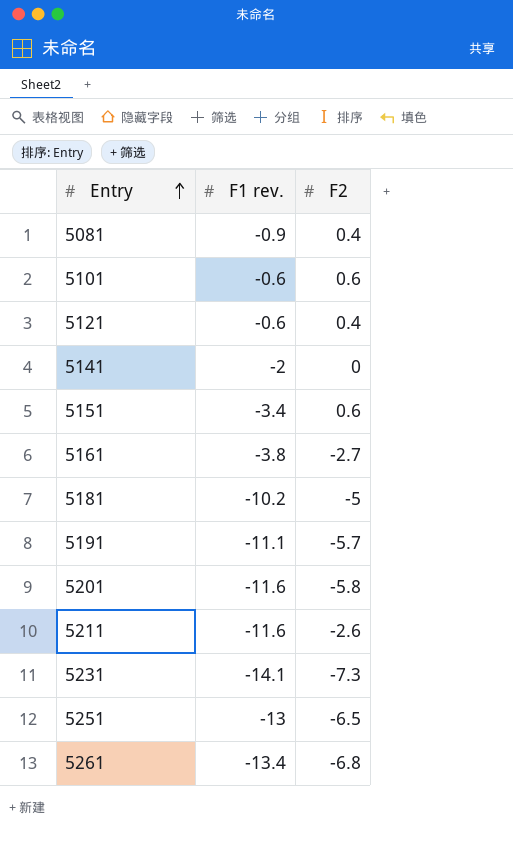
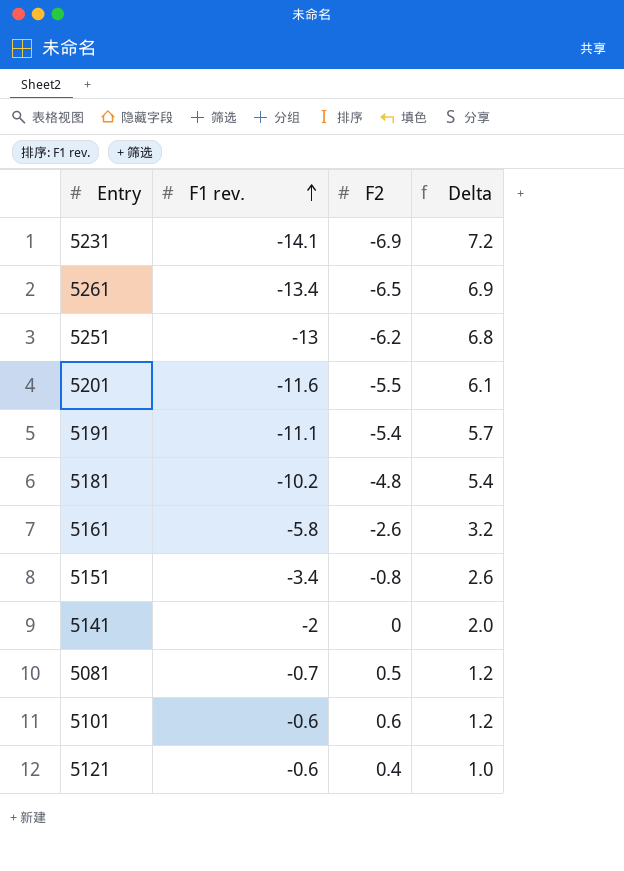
row order: Entry ascending -> F1 rev. ascending
column Delta | formula: none -> [F2] - [F1 rev.]
row 5211: -11.6 | -2.6 -> none
5231 | F2: -7.3 -> -6.9
5261 | F2: -6.8 -> -6.5
5251 | F2: -6.5 -> -6.2
5201 | F2: -5.8 -> -5.5
5191 | F2: -5.7 -> -5.4
5181 | F2: -5 -> -4.8
5161 | F1 rev.: -3.8 -> -5.8
5161 | F2: -2.7 -> -2.6
5151 | F2: 0.6 -> -0.8
5081 | F1 rev.: -0.9 -> -0.7
5081 | F2: 0.4 -> 0.5

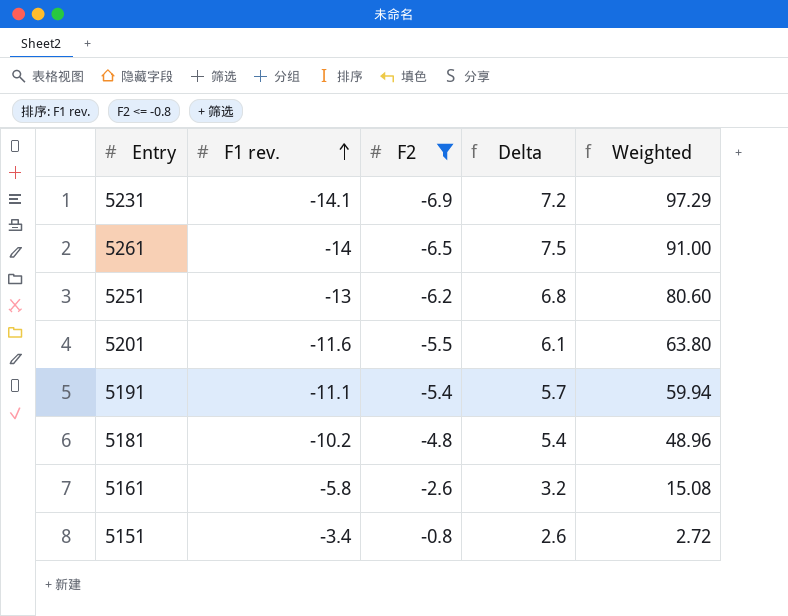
filter: none -> F2 <= -0.8
column Weighted | formula: none -> [F1 rev.] * [F2]
5261 | F1 rev.: -13.4 -> -14
5261 | Delta: 6.9 -> 7.5

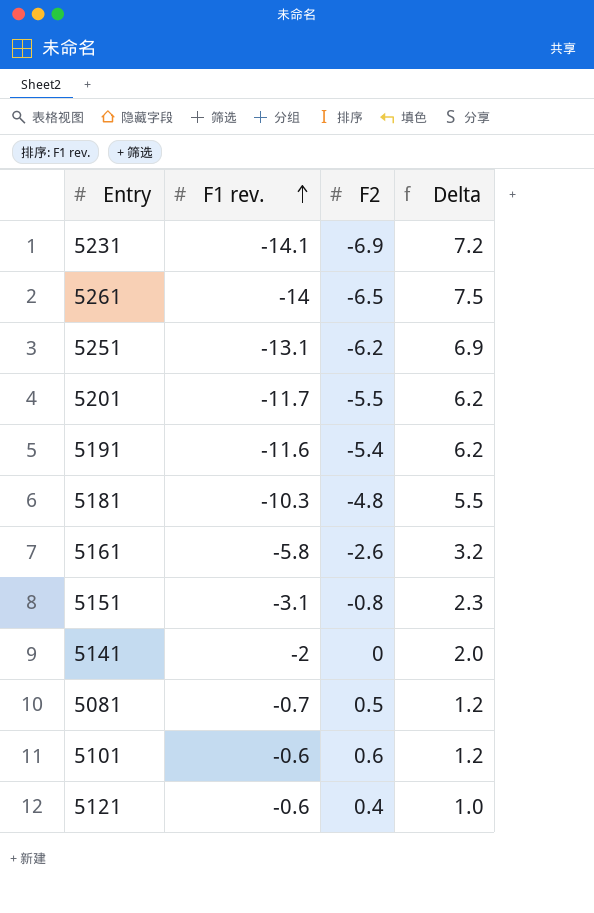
filter: F2 <= -0.8 -> none
column Weighted | formula: [F1 rev.] * [F2] -> none
5251 | F1 rev.: -13 -> -13.1
5251 | Delta: 6.8 -> 6.9
5201 | F1 rev.: -11.6 -> -11.7
5201 | Delta: 6.1 -> 6.2
5191 | F1 rev.: -11.1 -> -11.6
5191 | Delta: 5.7 -> 6.2
5181 | F1 rev.: -10.2 -> -10.3
5181 | Delta: 5.4 -> 5.5
5151 | F1 rev.: -3.4 -> -3.1
5151 | Delta: 2.6 -> 2.3

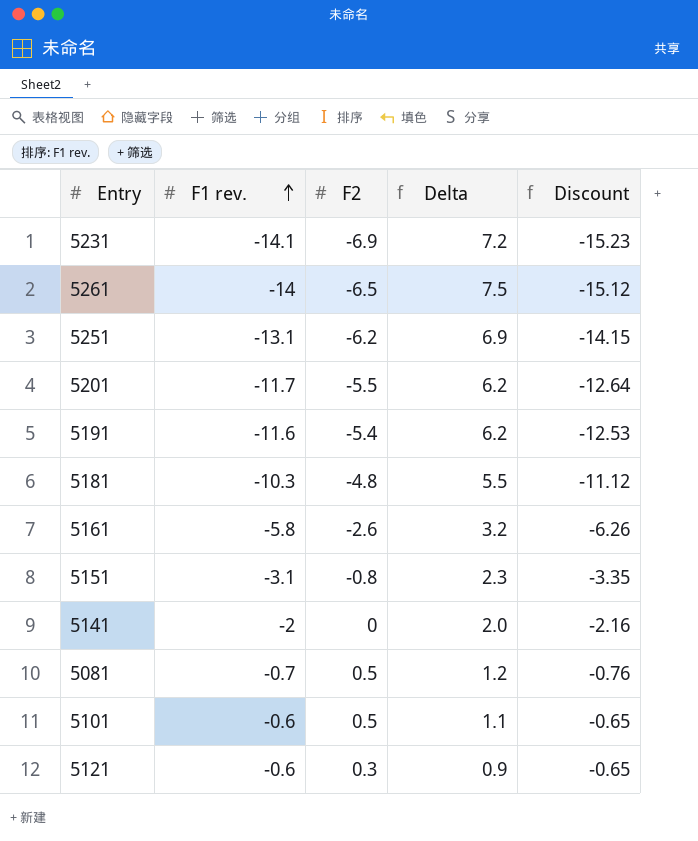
column Discount | formula: none -> [F1 rev.] * 1.08
5101 | F2: 0.6 -> 0.5
5101 | Delta: 1.2 -> 1.1
5121 | F2: 0.4 -> 0.3
5121 | Delta: 1.0 -> 0.9

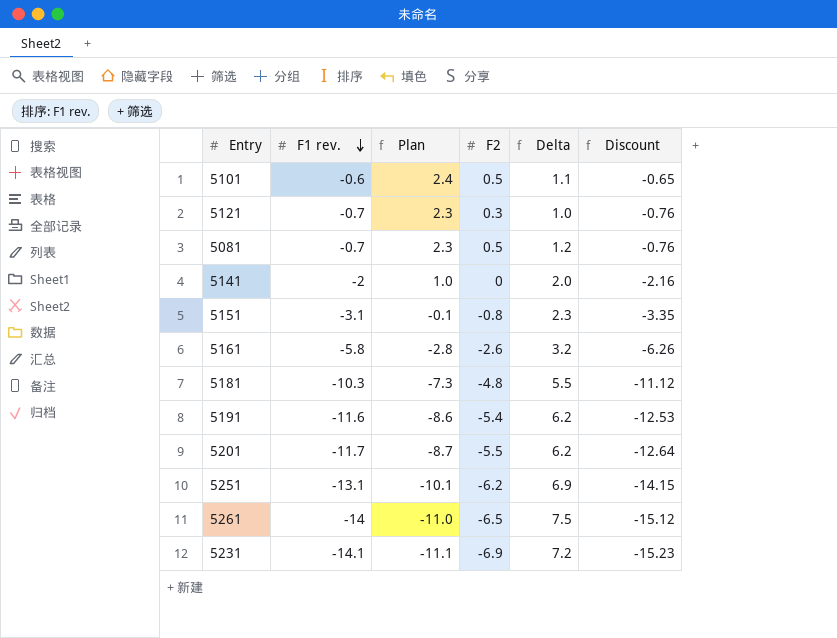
row order: F1 rev. ascending -> F1 rev. descending
column Plan | formula: none -> [F1 rev.] + 3
5121 | F1 rev.: -0.6 -> -0.7
5121 | Delta: 0.9 -> 1.0
5121 | Discount: -0.65 -> -0.76

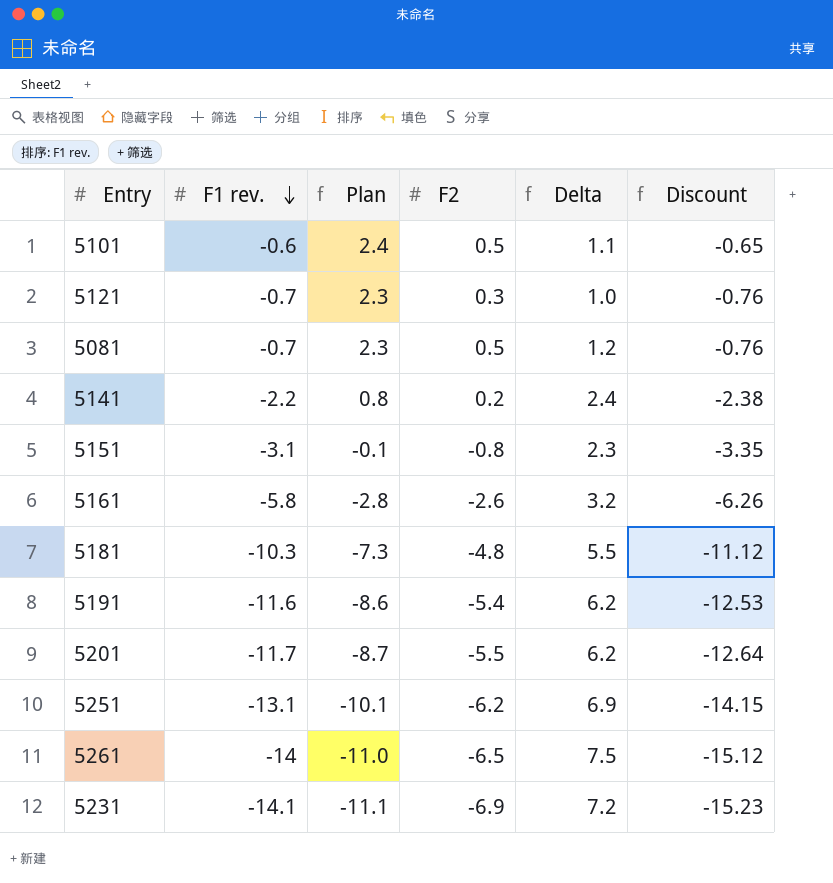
5141 | F1 rev.: -2 -> -2.2
5141 | Plan: 1.0 -> 0.8
5141 | F2: 0 -> 0.2
5141 | Delta: 2.0 -> 2.4
5141 | Discount: -2.16 -> -2.38

